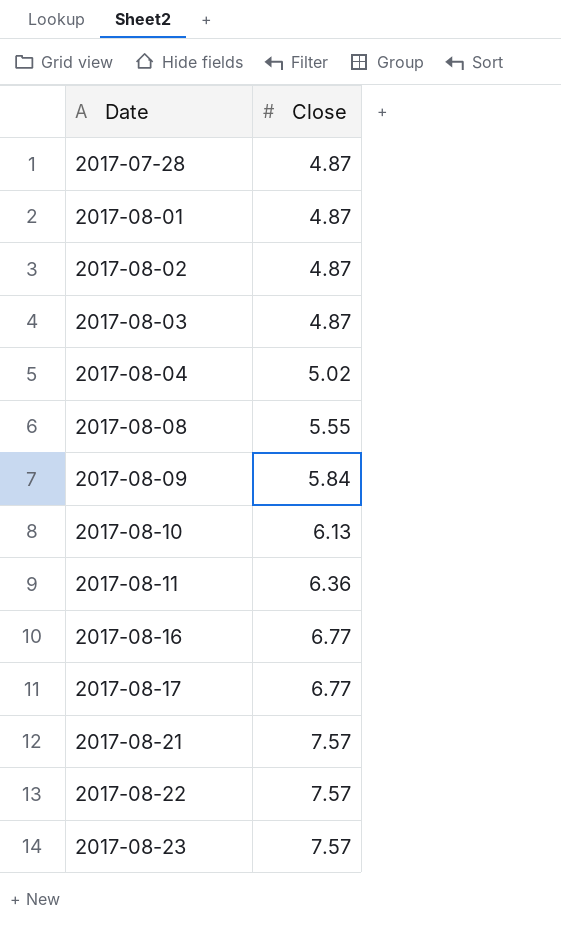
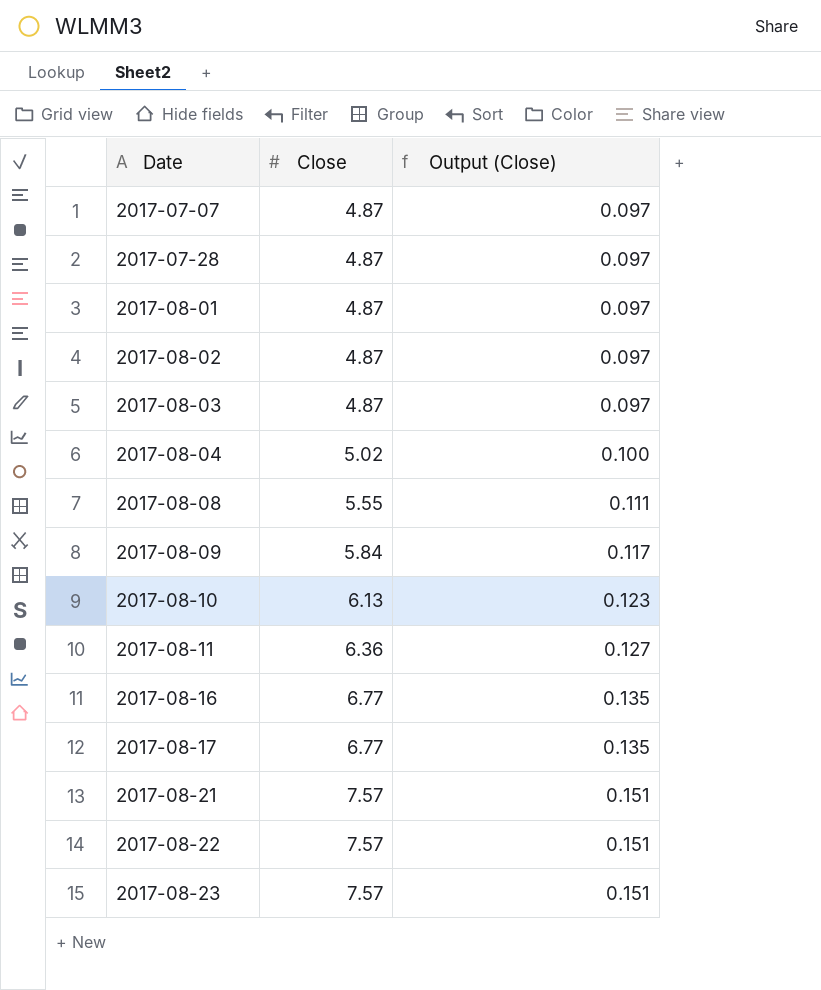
column Output (Close) | formula: none -> [Close] * 0.02
row 2017-07-07: none -> 4.87 | 0.097

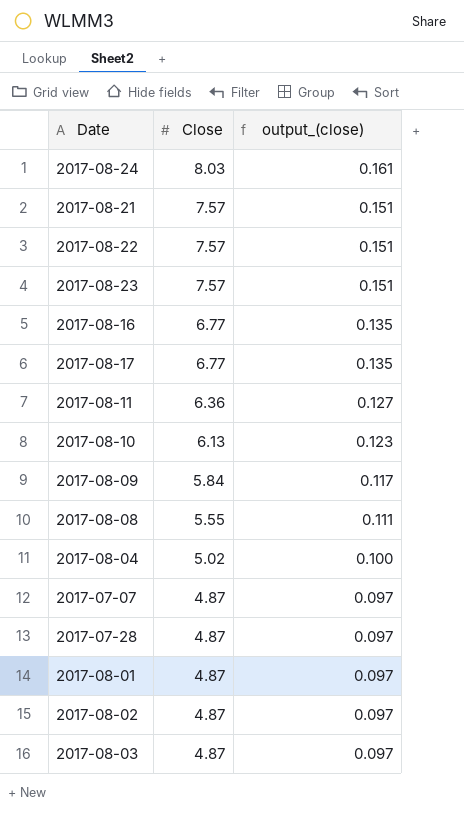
row order: Date ascending -> Close descending
column name: Output (Close) -> output_(close)
row 2017-08-24: none -> 8.03 | 0.161

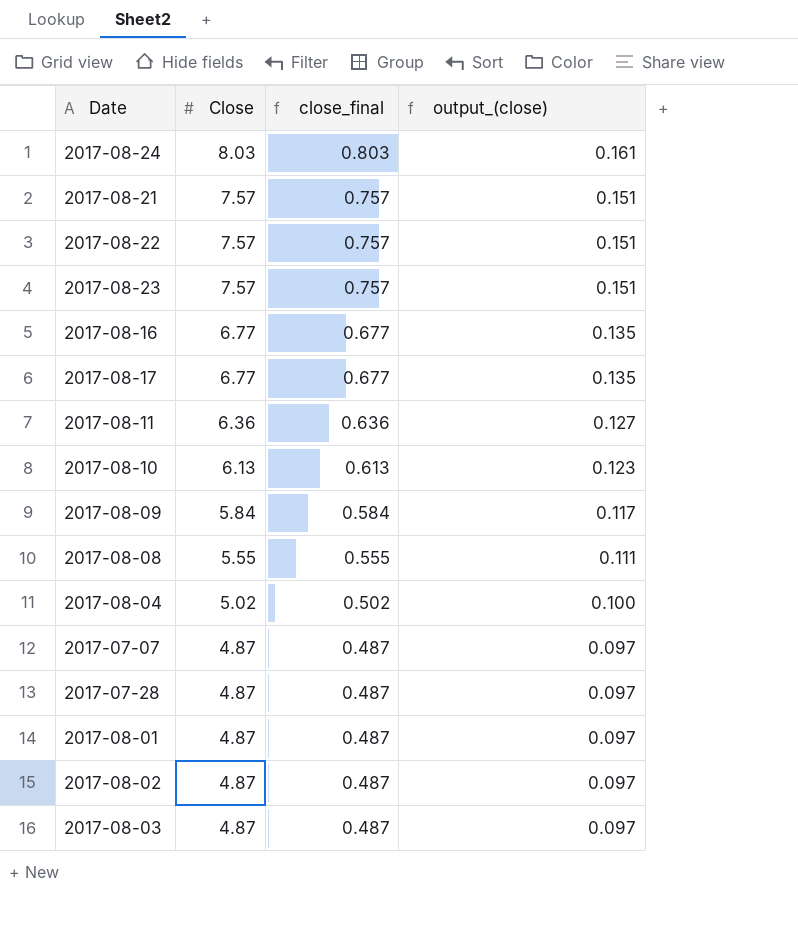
column close_final | formula: none -> [Close] * 0.1

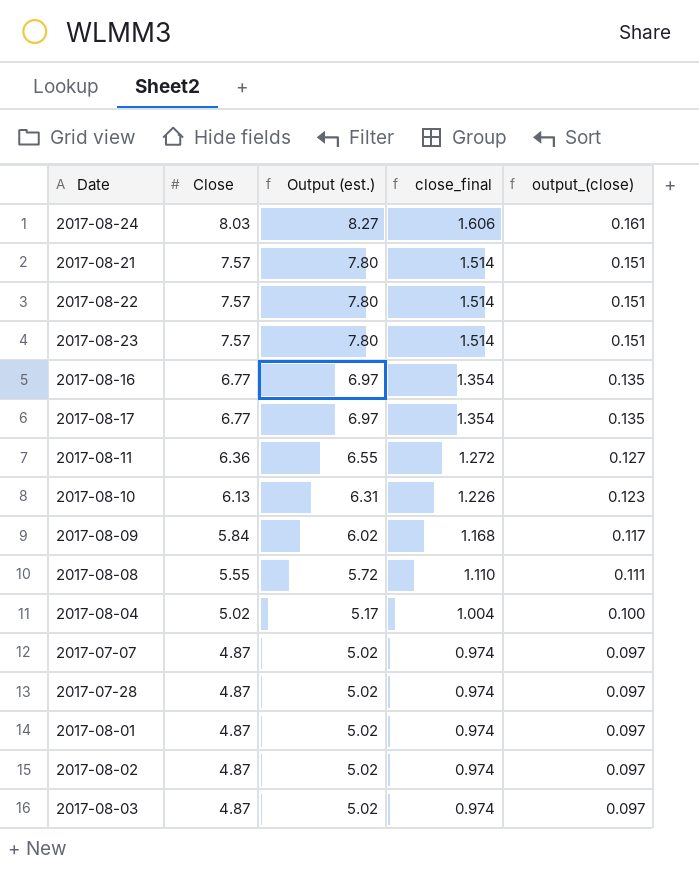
column Output (est.) | formula: none -> [Close] * 1.03
column close_final | formula: [Close] * 0.1 -> [Close] * 0.2

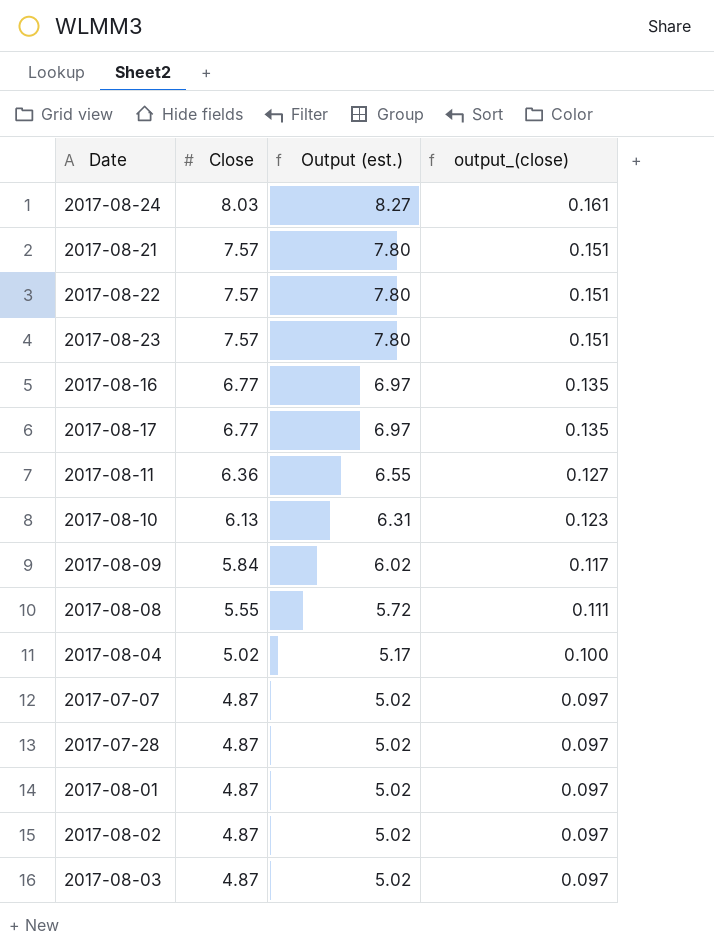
column close_final | formula: [Close] * 0.2 -> none

